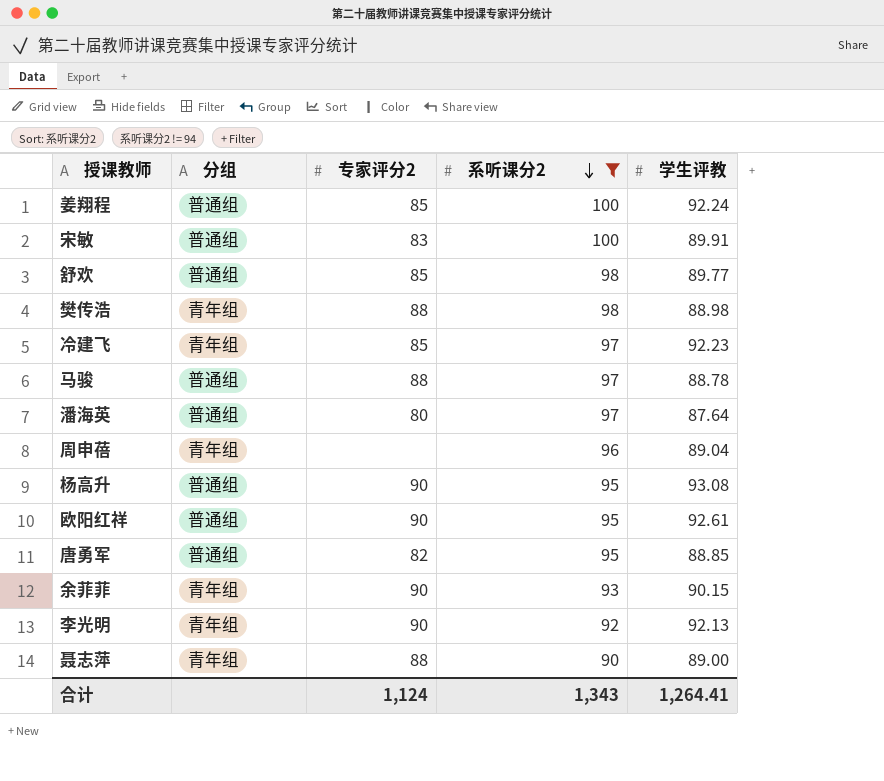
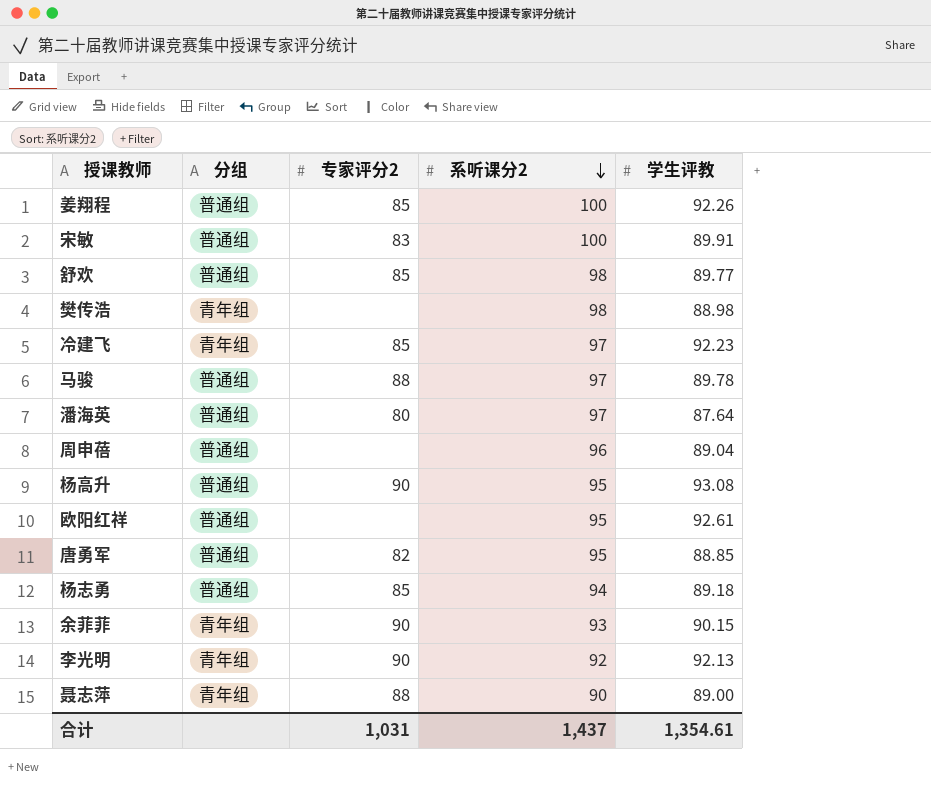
filter: 系听课分2 != 94 -> none
姜翔程 | 学生评教: 92.24 -> 92.26
樊传浩 | 专家评分2: 88 -> none
马骏 | 学生评教: 88.78 -> 89.78
周申蓓 | 分组: 青年组 -> 普通组
欧阳红祥 | 专家评分2: 90 -> none
合计 | 专家评分2: 1,124 -> 1,031
合计 | 系听课分2: 1,343 -> 1,437
合计 | 学生评教: 1,264.41 -> 1,354.61

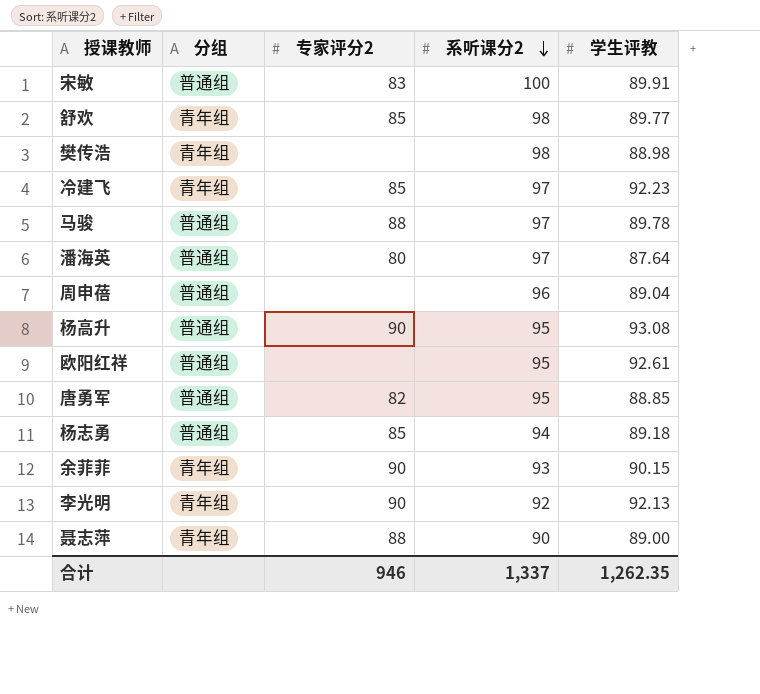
row 姜翔程: 普通组 | 85 | 100 | 92.26 -> none
舒欢 | 分组: 普通组 -> 青年组
合计 | 专家评分2: 1,031 -> 946
合计 | 系听课分2: 1,437 -> 1,337
合计 | 学生评教: 1,354.61 -> 1,262.35

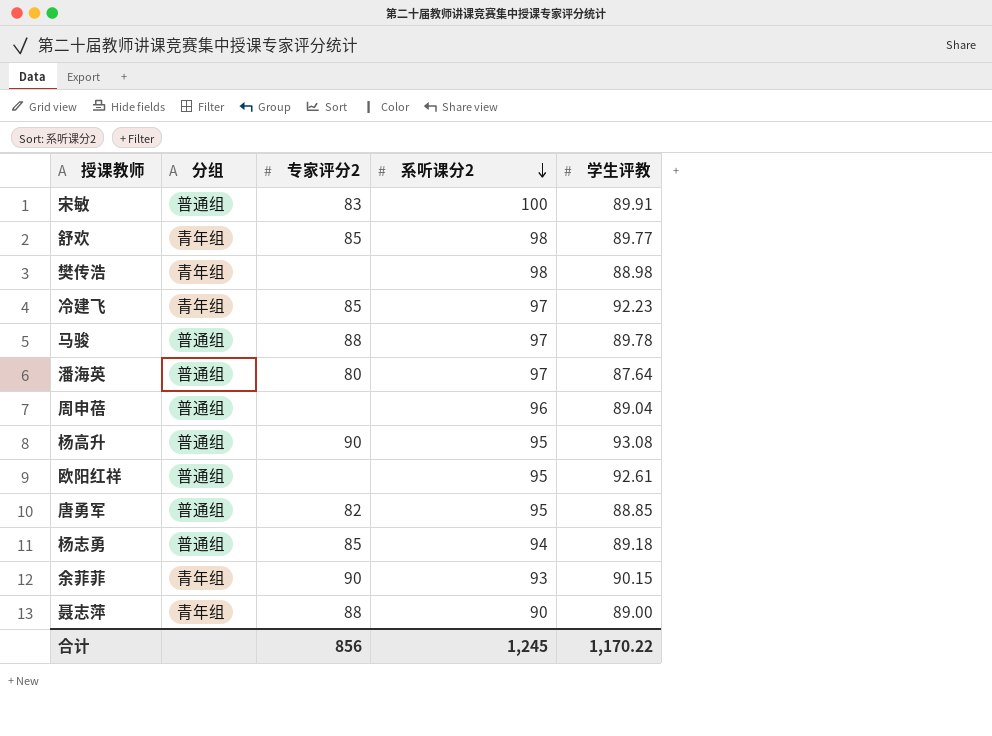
row 李光明: 青年组 | 90 | 92 | 92.13 -> none
合计 | 专家评分2: 946 -> 856
合计 | 系听课分2: 1,337 -> 1,245
合计 | 学生评教: 1,262.35 -> 1,170.22

